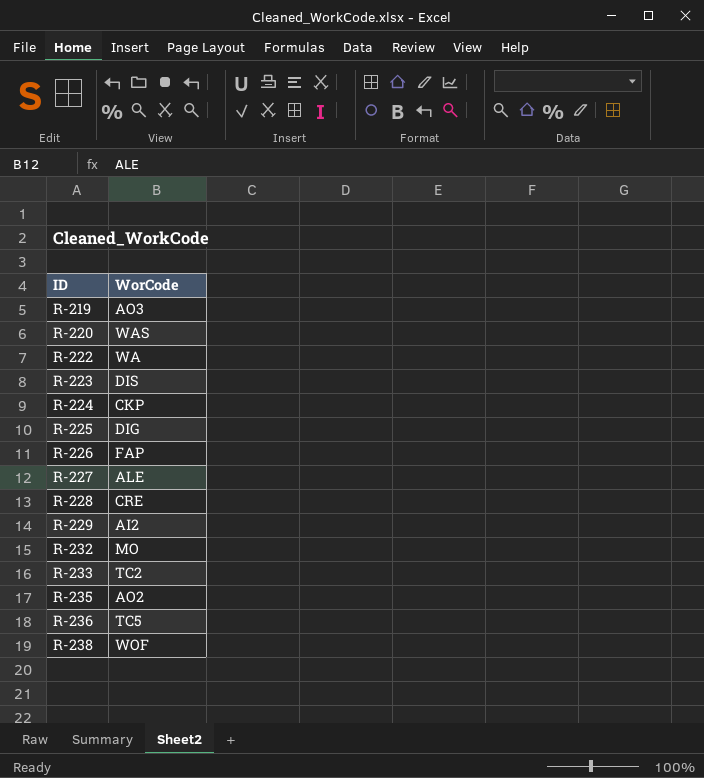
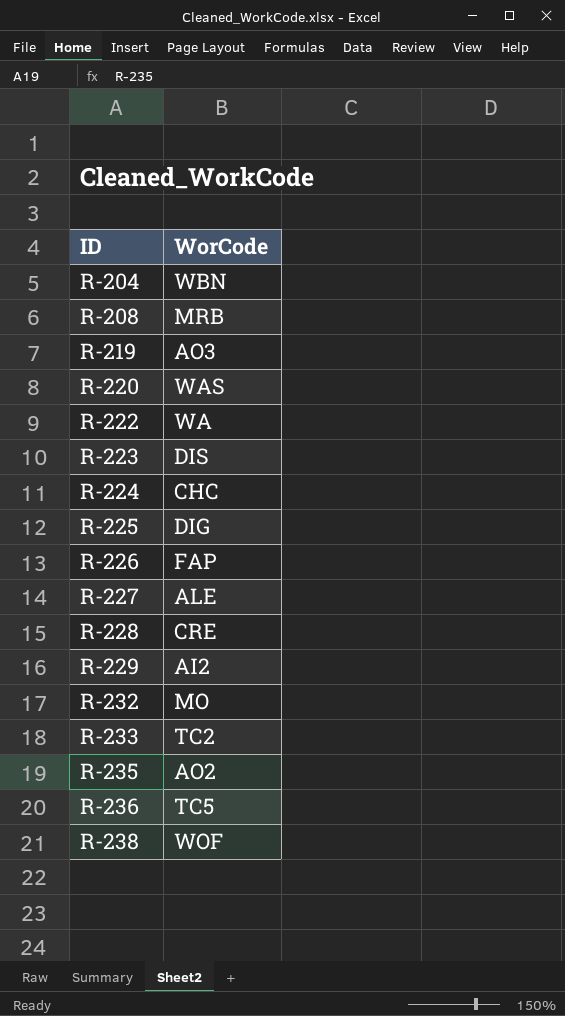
row R-204: none -> WBN
row R-208: none -> MRB
R-224 | WorCode: CKP -> CHC

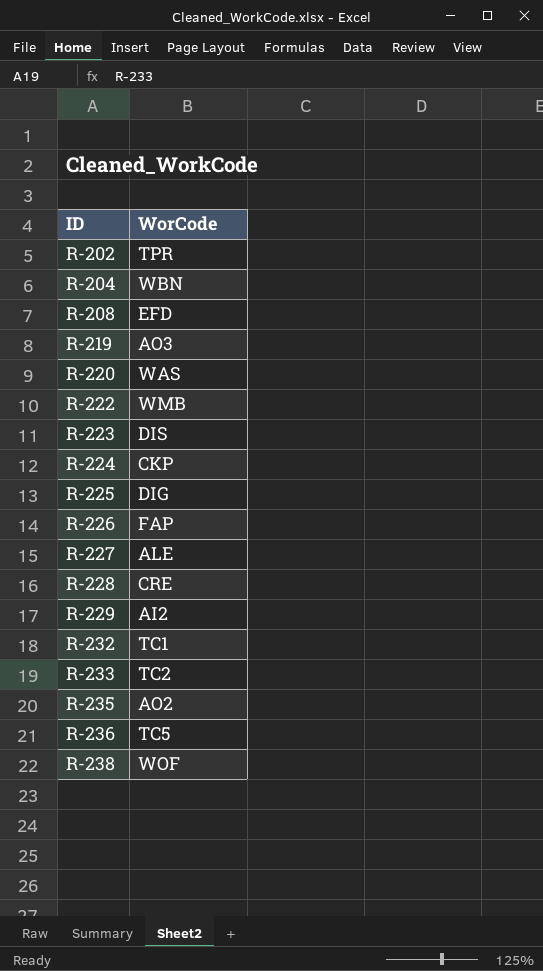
row R-202: none -> TPR
R-208 | WorCode: MRB -> EFD
R-222 | WorCode: WA -> WMB
R-224 | WorCode: CHC -> CKP
R-232 | WorCode: MO -> TC1

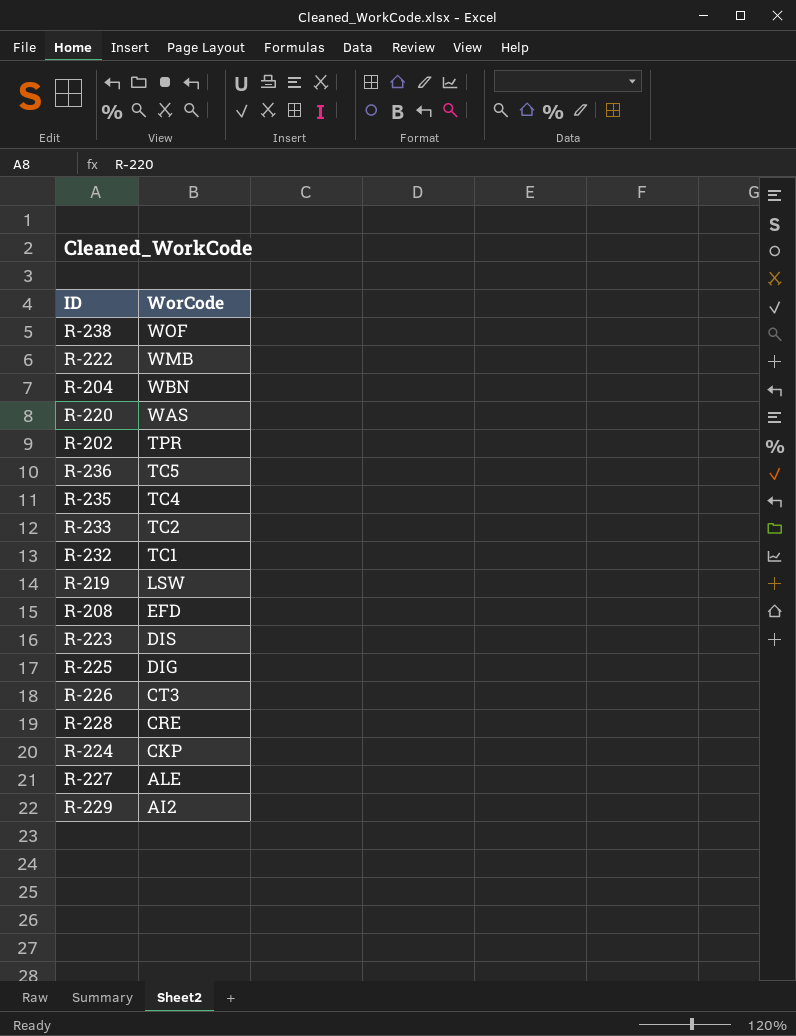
row order: ID ascending -> WorCode descending
R-235 | WorCode: AO2 -> TC4
R-219 | WorCode: AO3 -> LSW
R-226 | WorCode: FAP -> CT3

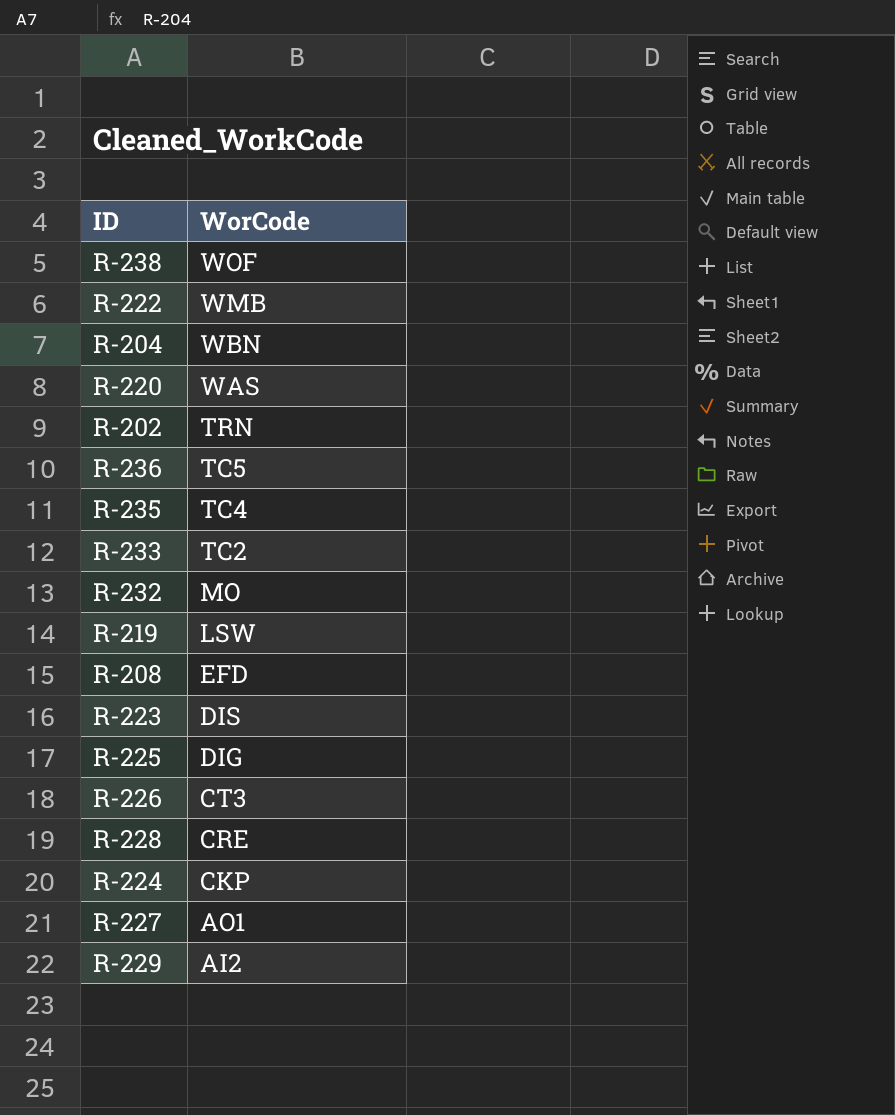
R-202 | WorCode: TPR -> TRN
R-232 | WorCode: TC1 -> MO
R-227 | WorCode: ALE -> AO1

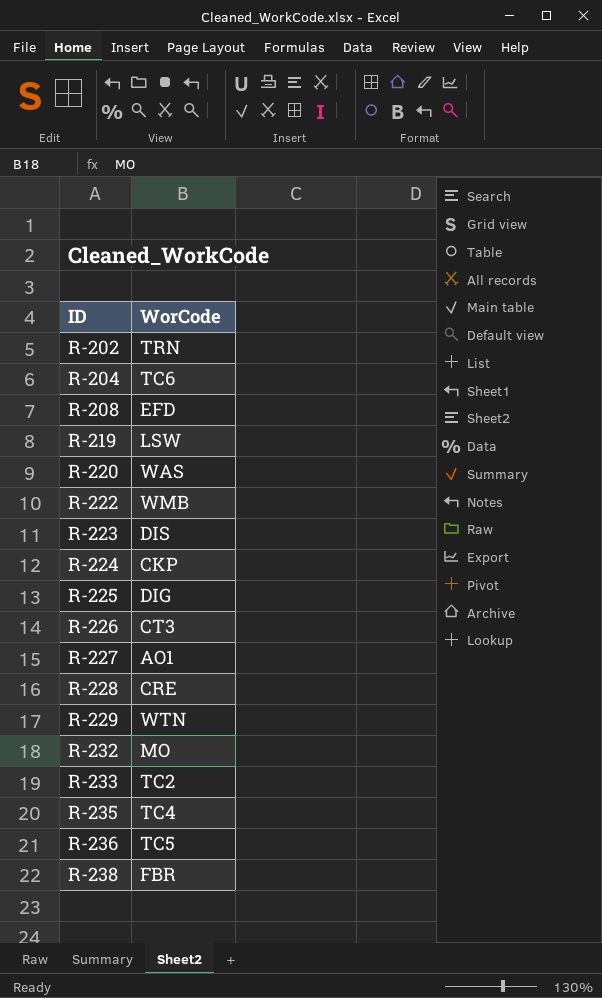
row order: WorCode descending -> ID ascending
R-204 | WorCode: WBN -> TC6
R-229 | WorCode: AI2 -> WTN
R-238 | WorCode: WOF -> FBR

